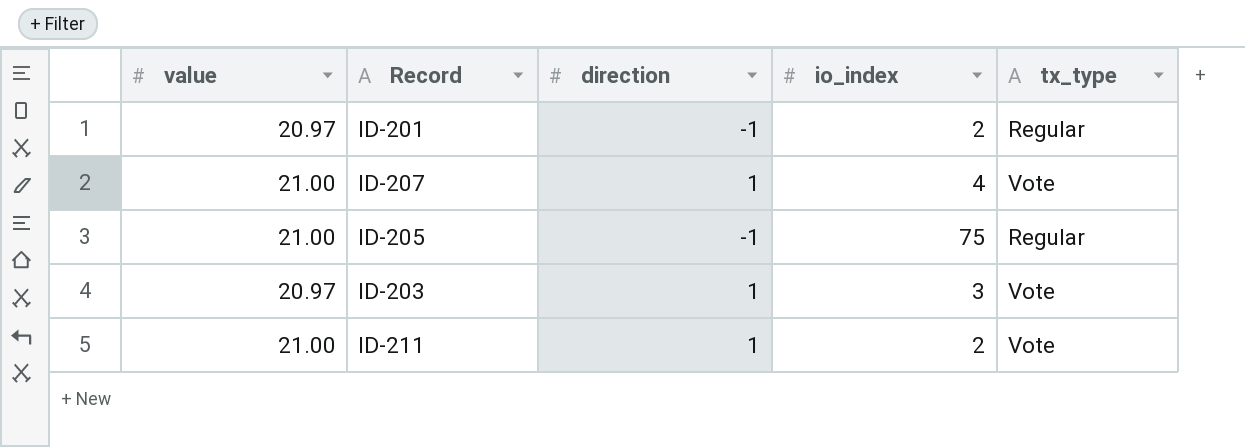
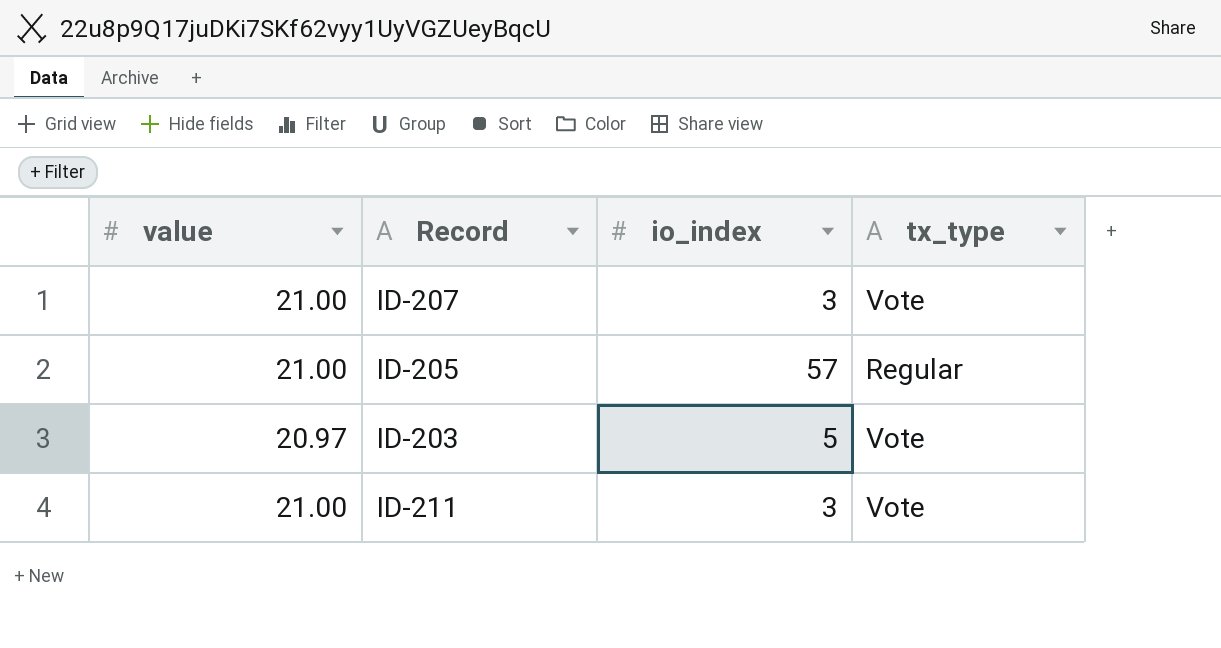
column direction | position: 3 -> none
row ID-201: 20.97 | -1 | 2 | Regular -> none
ID-207 | io_index: 4 -> 3
ID-205 | io_index: 75 -> 57
ID-203 | io_index: 3 -> 5
ID-211 | io_index: 2 -> 3

